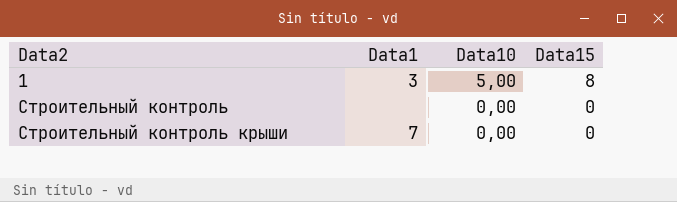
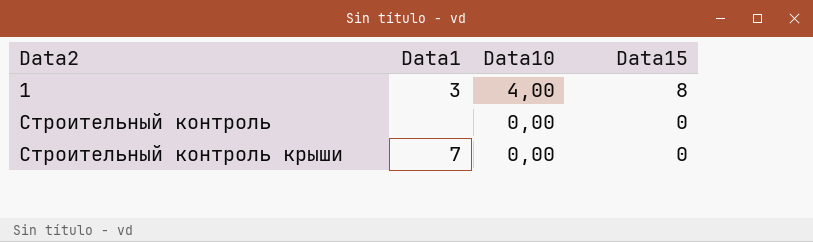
1 | Data10: 5,00 -> 4,00

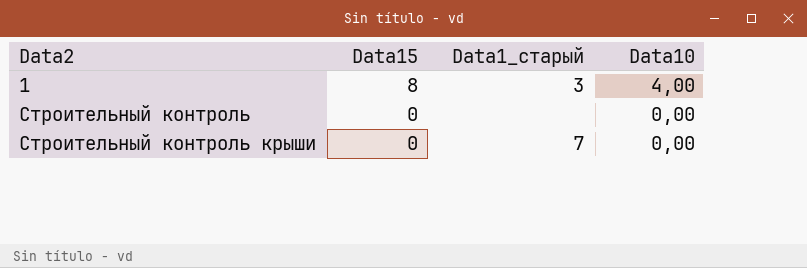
column Data15 | position: 4 -> 2
column name: Data1 -> Data1_старый

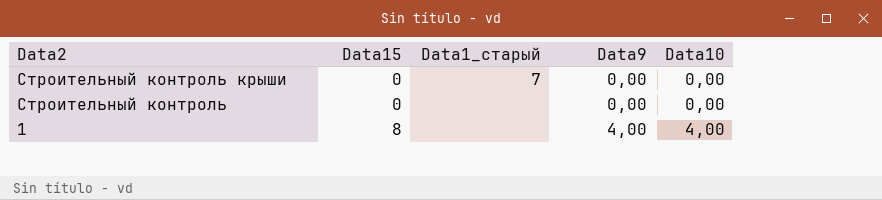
row order: Data2 ascending -> Data2 descending
column Data9 | position: none -> 4
1 | Data1_старый: 3 -> none

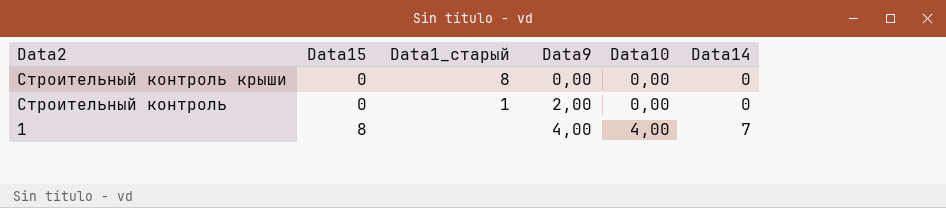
column Data14 | position: none -> 6
Строительный контроль крыши | Data1_старый: 7 -> 8
Строительный контроль | Data1_старый: none -> 1
Строительный контроль | Data9: 0,00 -> 2,00

